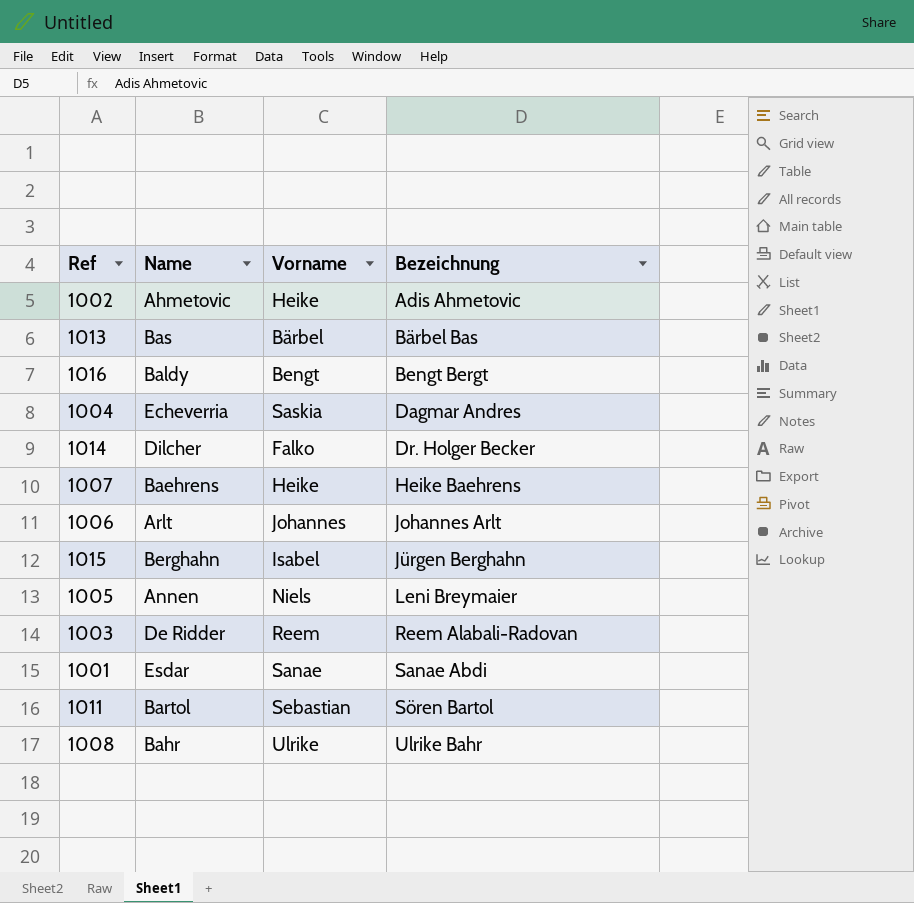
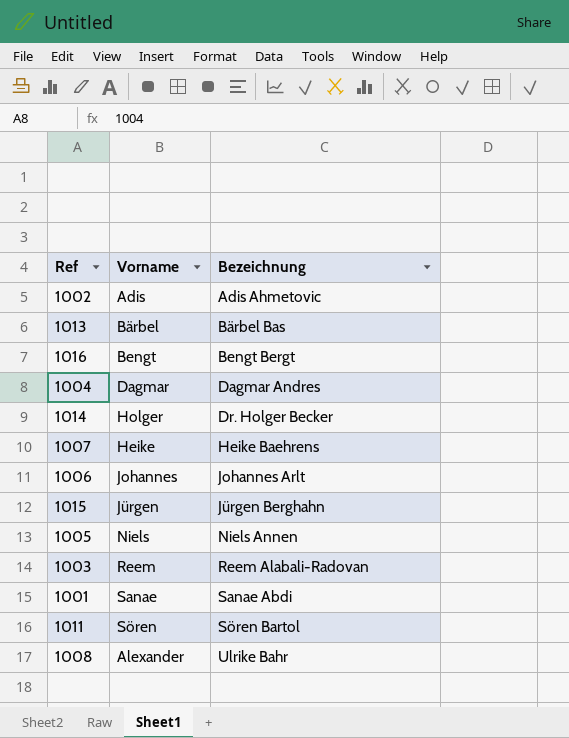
column Name | position: 2 -> none
1002 | Vorname: Heike -> Adis
1004 | Vorname: Saskia -> Dagmar
1014 | Vorname: Falko -> Holger
1015 | Vorname: Isabel -> Jürgen
1005 | Bezeichnung: Leni Breymaier -> Niels Annen
1011 | Vorname: Sebastian -> Sören
1008 | Vorname: Ulrike -> Alexander

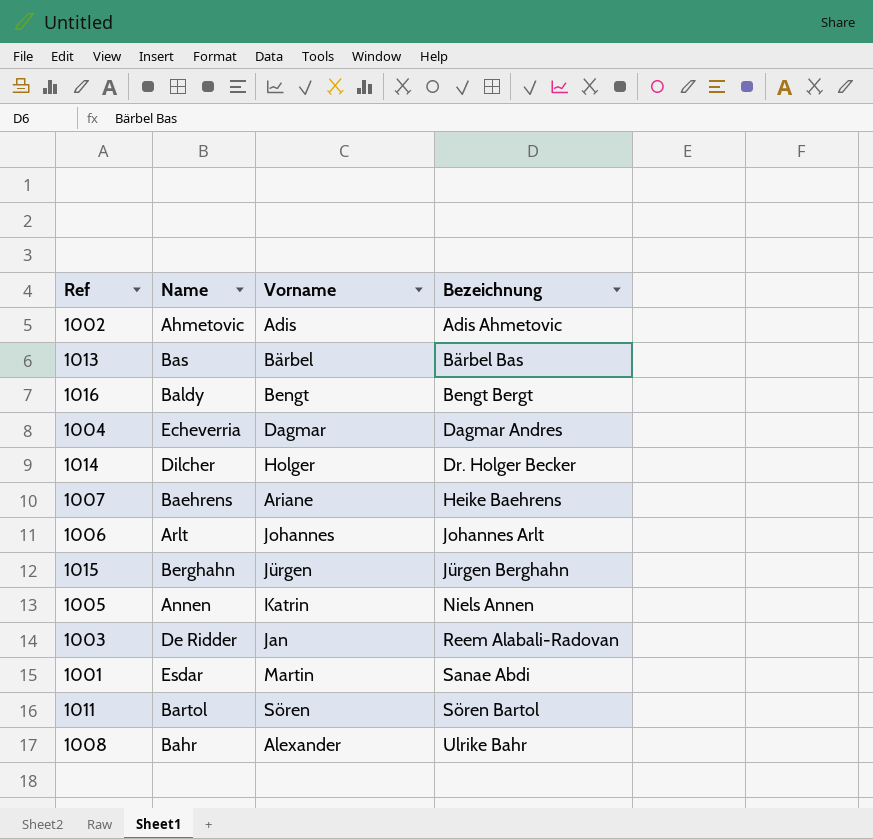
column Name | position: none -> 2
1007 | Vorname: Heike -> Ariane
1005 | Vorname: Niels -> Katrin
1003 | Vorname: Reem -> Jan
1001 | Vorname: Sanae -> Martin

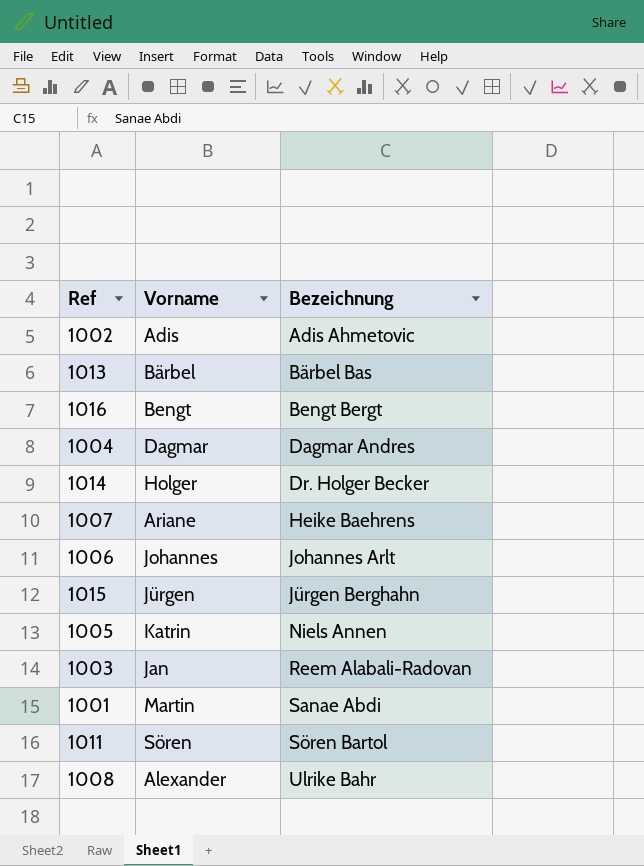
column Name | position: 2 -> none

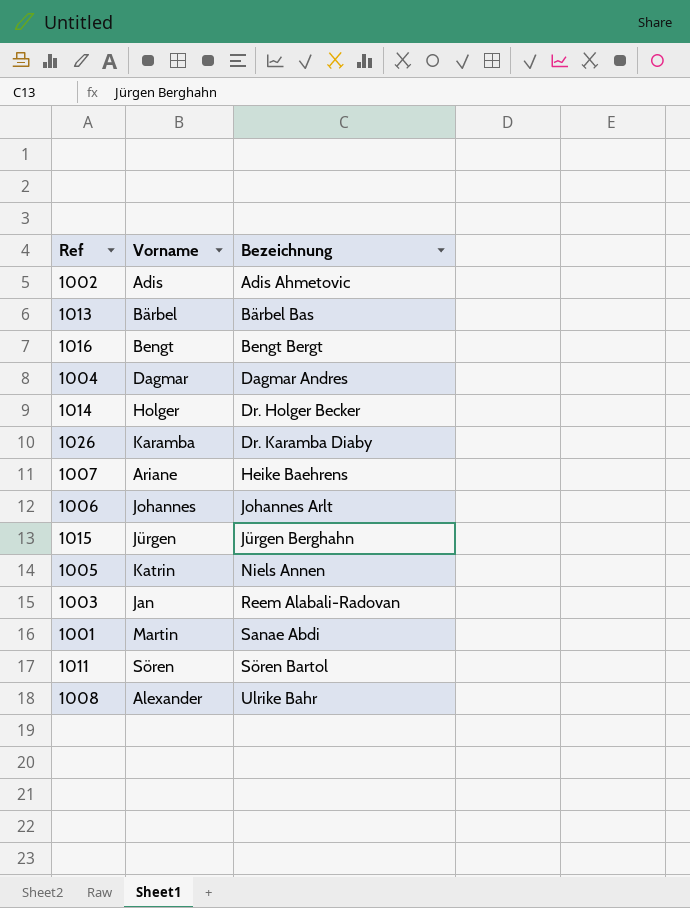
row 1026: none -> Karamba | Dr. Karamba Diaby

